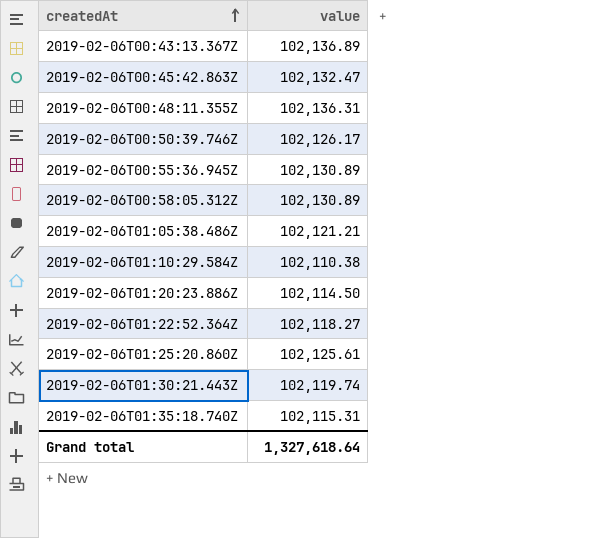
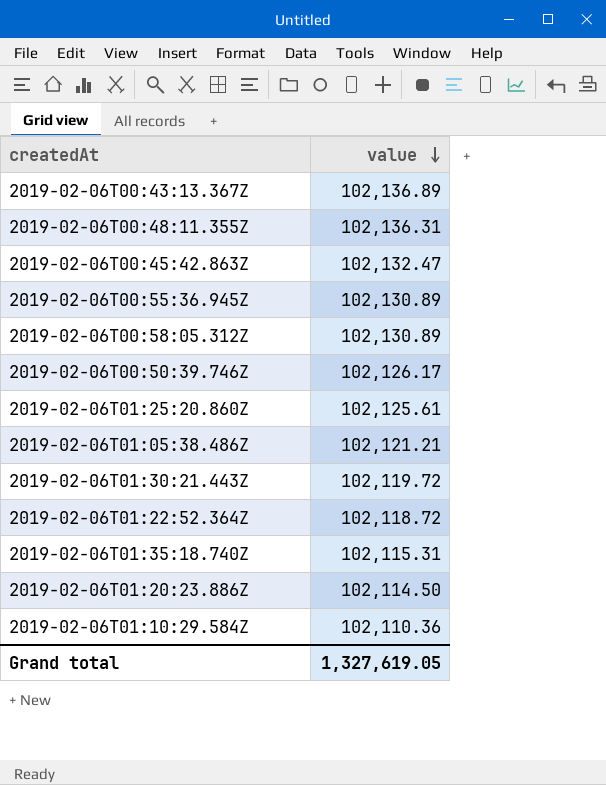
row order: createdAt ascending -> value descending
2019-02-06T01:30:21.443Z | value: 102,119.74 -> 102,119.72
2019-02-06T01:22:52.364Z | value: 102,118.27 -> 102,118.72
2019-02-06T01:10:29.584Z | value: 102,110.38 -> 102,110.36
Grand total | value: 1,327,618.64 -> 1,327,619.05

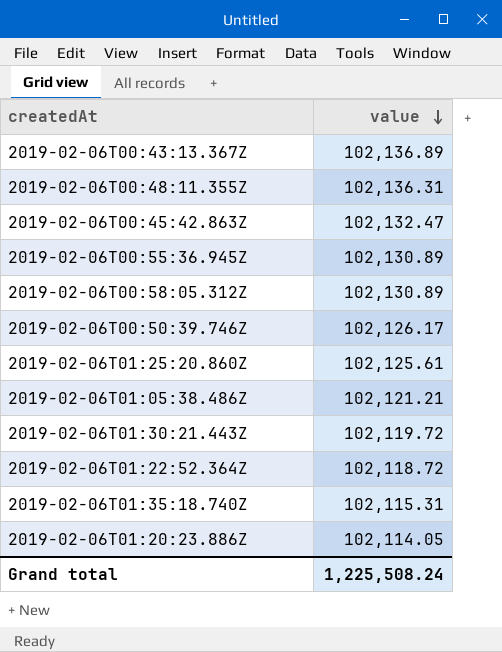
row 2019-02-06T01:10:29.584Z: 102,110.36 -> none
2019-02-06T01:20:23.886Z | value: 102,114.50 -> 102,114.05
Grand total | value: 1,327,619.05 -> 1,225,508.24

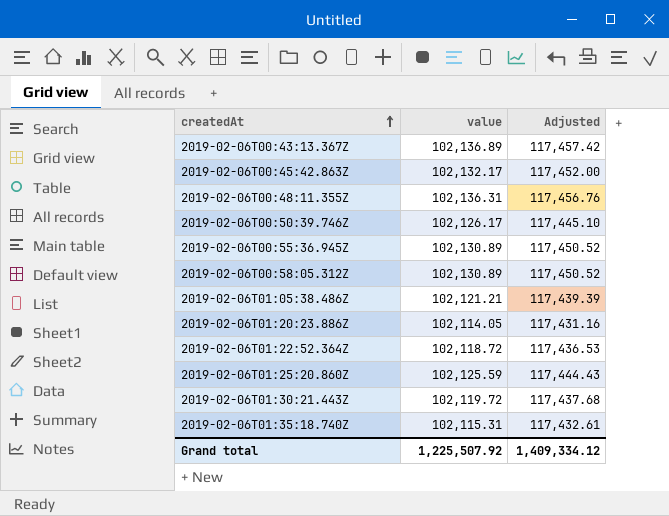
row order: value descending -> createdAt ascending
column Adjusted | formula: none -> [value] * 1.15
2019-02-06T00:45:42.863Z | value: 102,132.47 -> 102,132.17
2019-02-06T01:25:20.860Z | value: 102,125.61 -> 102,125.59
Grand total | value: 1,225,508.24 -> 1,225,507.92

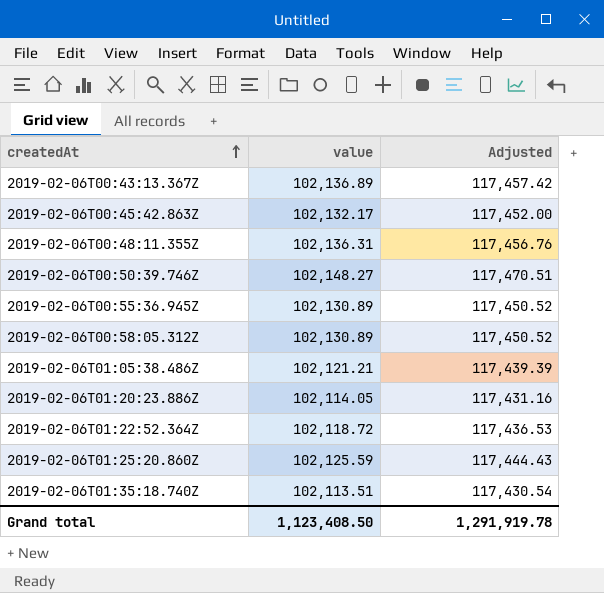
row 2019-02-06T01:30:21.443Z: 102,119.72 | 117,437.68 -> none
2019-02-06T00:50:39.746Z | value: 102,126.17 -> 102,148.27
2019-02-06T00:50:39.746Z | Adjusted: 117,445.10 -> 117,470.51
2019-02-06T01:35:18.740Z | value: 102,115.31 -> 102,113.51
2019-02-06T01:35:18.740Z | Adjusted: 117,432.61 -> 117,430.54
Grand total | value: 1,225,507.92 -> 1,123,408.50
Grand total | Adjusted: 1,409,334.12 -> 1,291,919.78

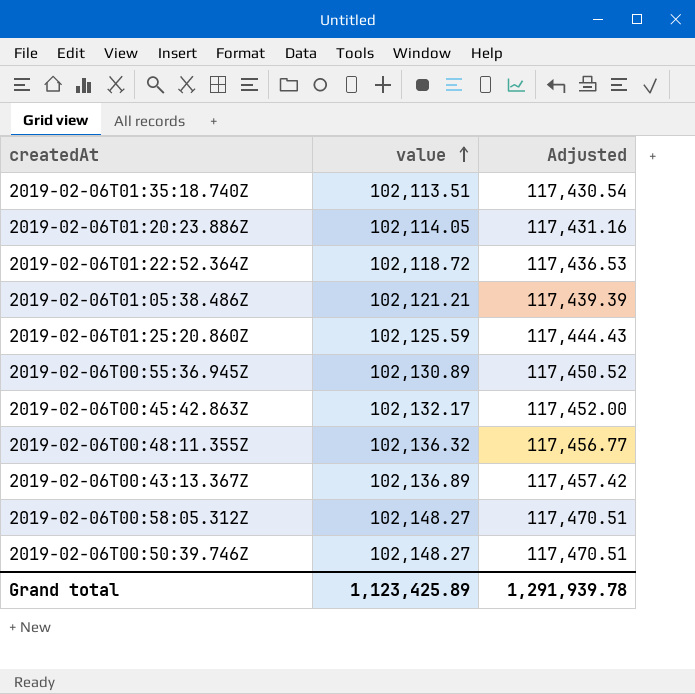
row order: createdAt ascending -> value ascending
2019-02-06T00:48:11.355Z | value: 102,136.31 -> 102,136.32
2019-02-06T00:48:11.355Z | Adjusted: 117,456.76 -> 117,456.77
2019-02-06T00:58:05.312Z | value: 102,130.89 -> 102,148.27
2019-02-06T00:58:05.312Z | Adjusted: 117,450.52 -> 117,470.51
Grand total | value: 1,123,408.50 -> 1,123,425.89
Grand total | Adjusted: 1,291,919.78 -> 1,291,939.78

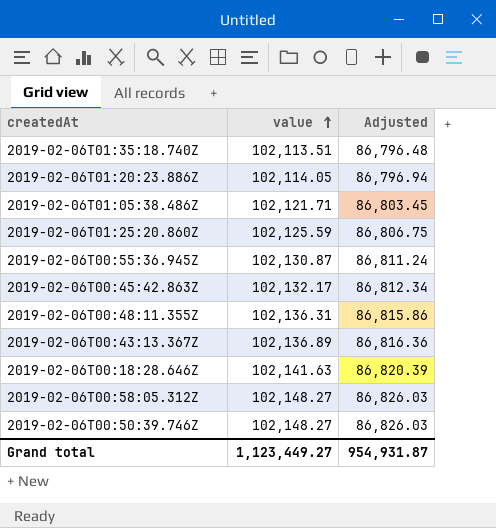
column Adjusted | formula: [value] * 1.15 -> [value] * 0.85
row 2019-02-06T01:22:52.364Z: 102,118.72 | 117,436.53 -> none
2019-02-06T01:05:38.486Z | value: 102,121.21 -> 102,121.71
2019-02-06T00:55:36.945Z | value: 102,130.89 -> 102,130.87
2019-02-06T00:48:11.355Z | value: 102,136.32 -> 102,136.31
row 2019-02-06T00:18:28.646Z: none -> 102,141.63 | 86,820.39
Grand total | value: 1,123,425.89 -> 1,123,449.27
Grand total | Adjusted: 1,291,939.78 -> 954,931.87

